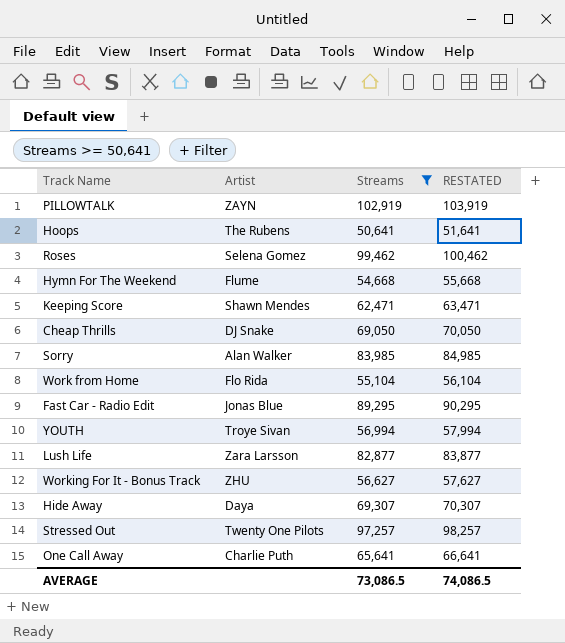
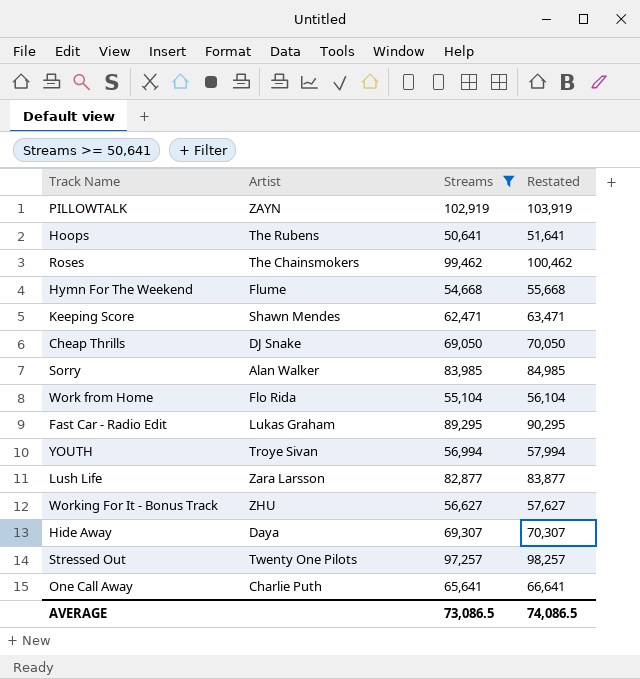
column name: RESTATED -> Restated
Roses | Artist: Selena Gomez -> The Chainsmokers
Fast Car - Radio Edit | Artist: Jonas Blue -> Lukas Graham

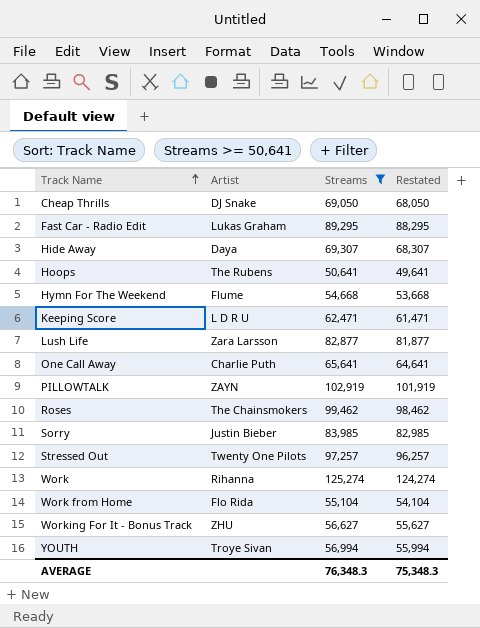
row order: none -> Track Name ascending
column Restated | formula: [Streams] + 1000 -> [Streams] - 1000
Keeping Score | Artist: Shawn Mendes -> L D R U
Sorry | Artist: Alan Walker -> Justin Bieber
row Work: none -> Rihanna | 125,274 | 124,274
AVERAGE | Streams: 73,086.5 -> 76,348.3
AVERAGE | Restated: 74,086.5 -> 75,348.3

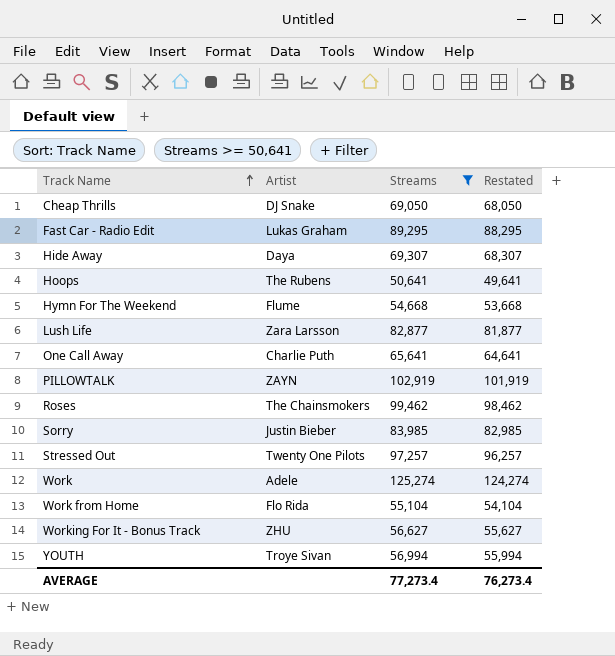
row Keeping Score: L D R U | 62,471 | 61,471 -> none
Work | Artist: Rihanna -> Adele
AVERAGE | Streams: 76,348.3 -> 77,273.4
AVERAGE | Restated: 75,348.3 -> 76,273.4

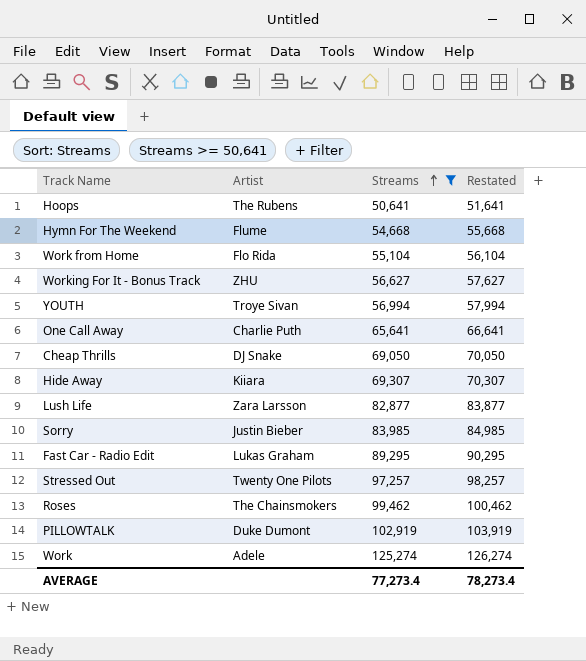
row order: Track Name ascending -> Streams ascending
column Restated | formula: [Streams] - 1000 -> [Streams] + 1000
Hide Away | Artist: Daya -> Kiiara
PILLOWTALK | Artist: ZAYN -> Duke Dumont
AVERAGE | Restated: 76,273.4 -> 78,273.4

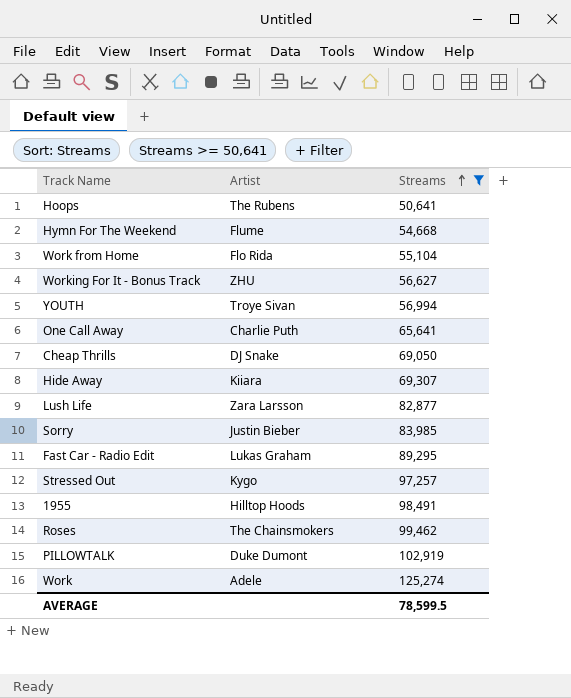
column Restated | formula: [Streams] + 1000 -> none
Stressed Out | Artist: Twenty One Pilots -> Kygo
row 1955: none -> Hilltop Hoods | 98,491
AVERAGE | Streams: 77,273.4 -> 78,599.5

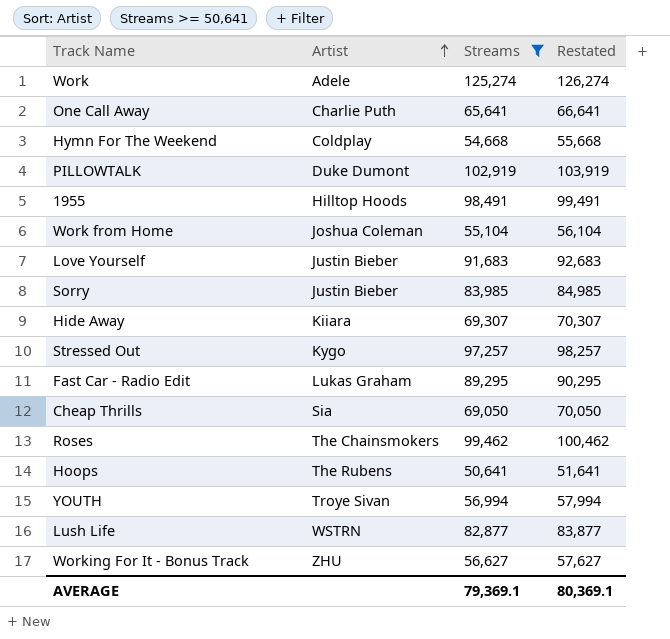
row order: Streams ascending -> Artist ascending
column Restated | formula: none -> [Streams] + 1000
Hymn For The Weekend | Artist: Flume -> Coldplay
Work from Home | Artist: Flo Rida -> Joshua Coleman
row Love Yourself: none -> Justin Bieber | 91,683 | 92,683
Cheap Thrills | Artist: DJ Snake -> Sia
Lush Life | Artist: Zara Larsson -> WSTRN
AVERAGE | Streams: 78,599.5 -> 79,369.1

